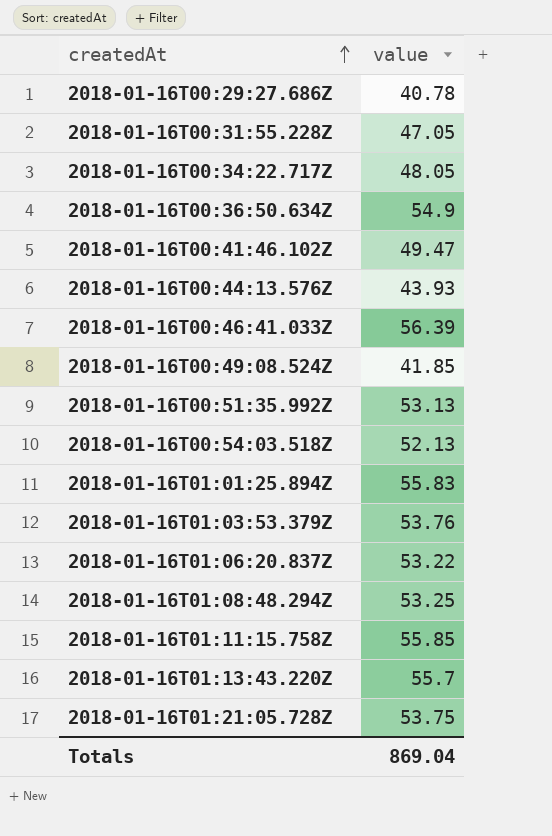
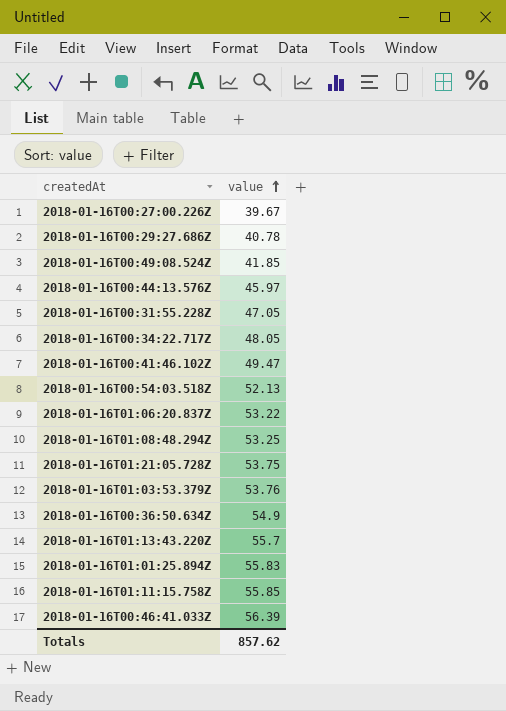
row order: createdAt ascending -> value ascending
row 2018-01-16T00:51:35.992Z: 53.13 -> none
row 2018-01-16T00:27:00.226Z: none -> 39.67
2018-01-16T00:44:13.576Z | value: 43.93 -> 45.97
Totals | value: 869.04 -> 857.62

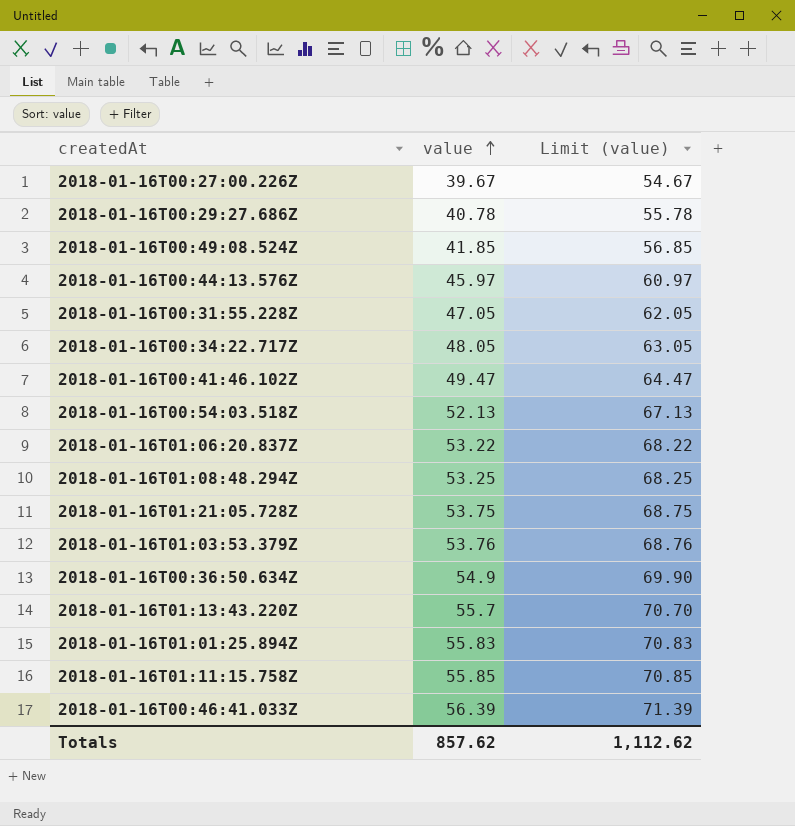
column Limit (value) | formula: none -> [value] + 15

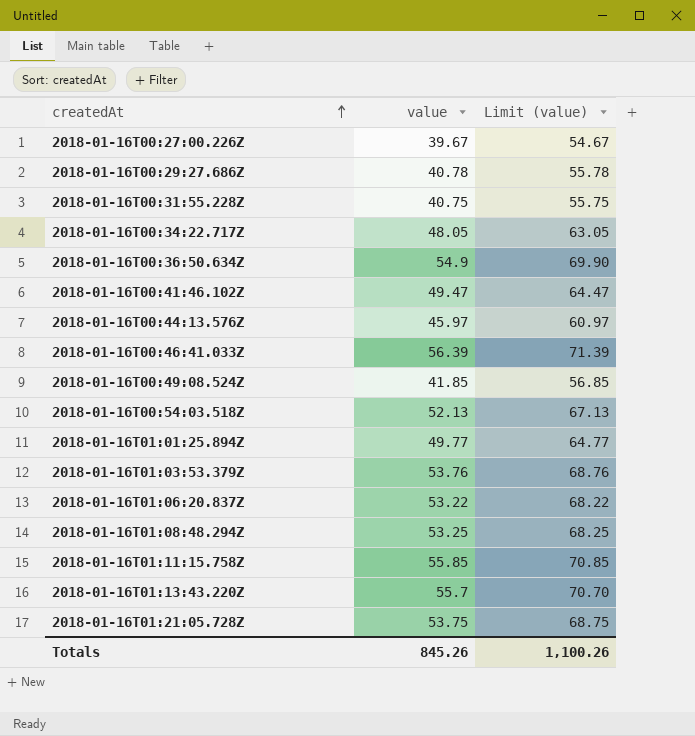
row order: value ascending -> createdAt ascending
2018-01-16T00:31:55.228Z | value: 47.05 -> 40.75
2018-01-16T00:31:55.228Z | Limit (value): 62.05 -> 55.75
2018-01-16T01:01:25.894Z | value: 55.83 -> 49.77
2018-01-16T01:01:25.894Z | Limit (value): 70.83 -> 64.77
Totals | value: 857.62 -> 845.26
Totals | Limit (value): 1,112.62 -> 1,100.26

